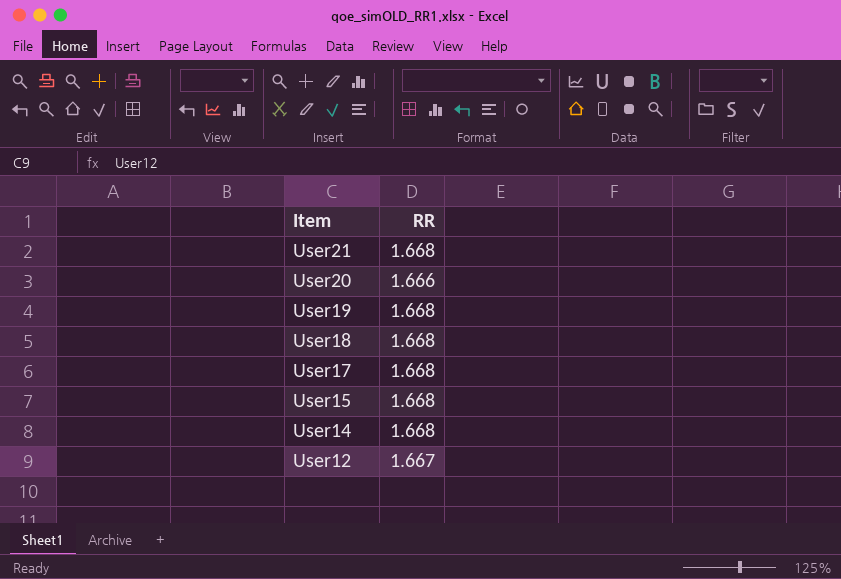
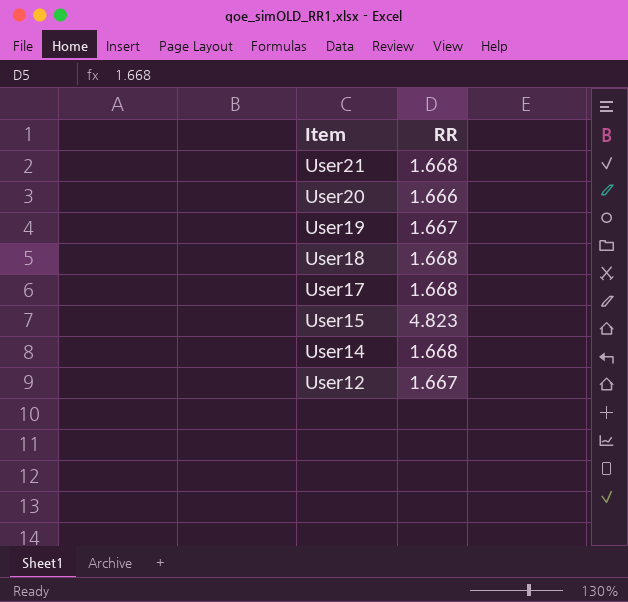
User19 | RR: 1.668 -> 1.667
User15 | RR: 1.668 -> 4.823

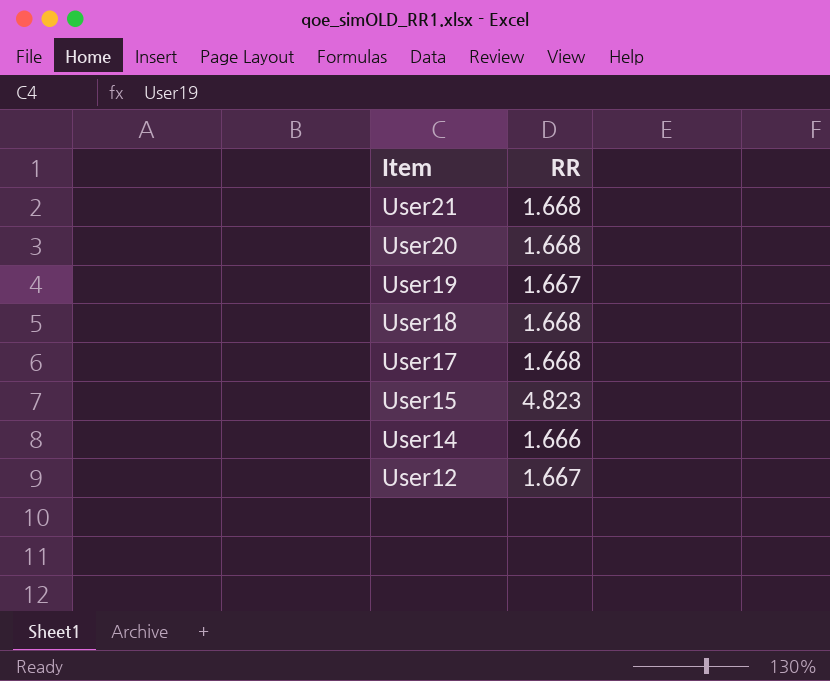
User20 | RR: 1.666 -> 1.668
User14 | RR: 1.668 -> 1.666

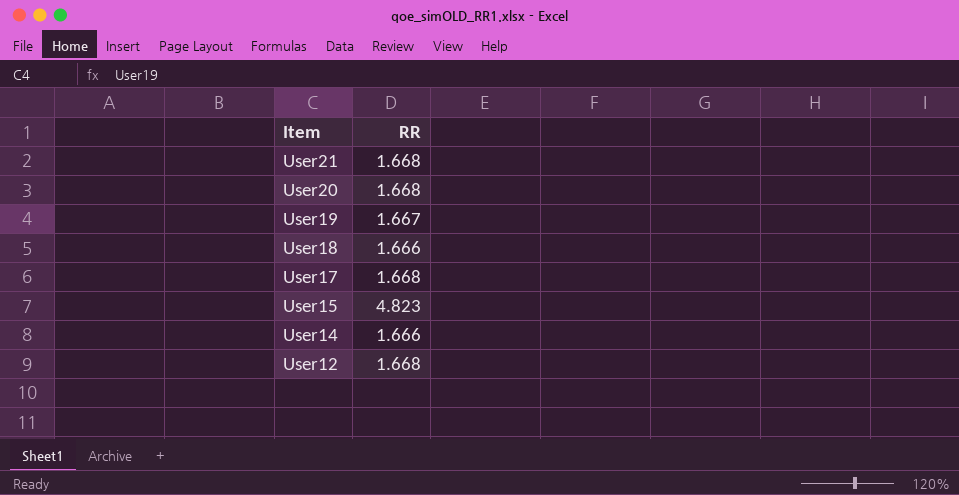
User18 | RR: 1.668 -> 1.666
User12 | RR: 1.667 -> 1.668

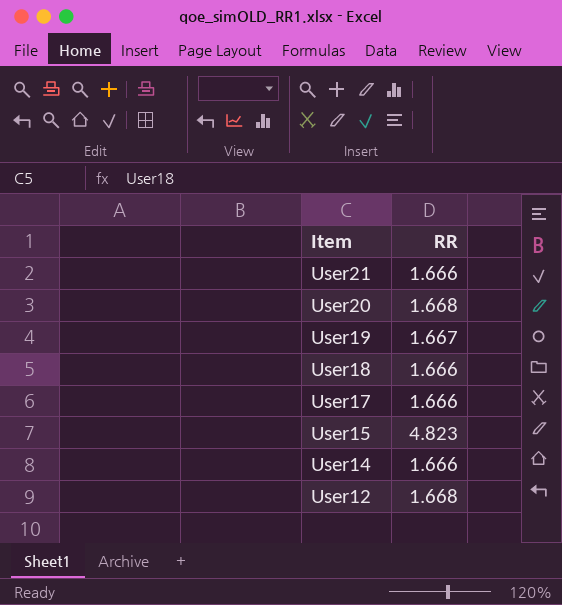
User21 | RR: 1.668 -> 1.666
User17 | RR: 1.668 -> 1.666

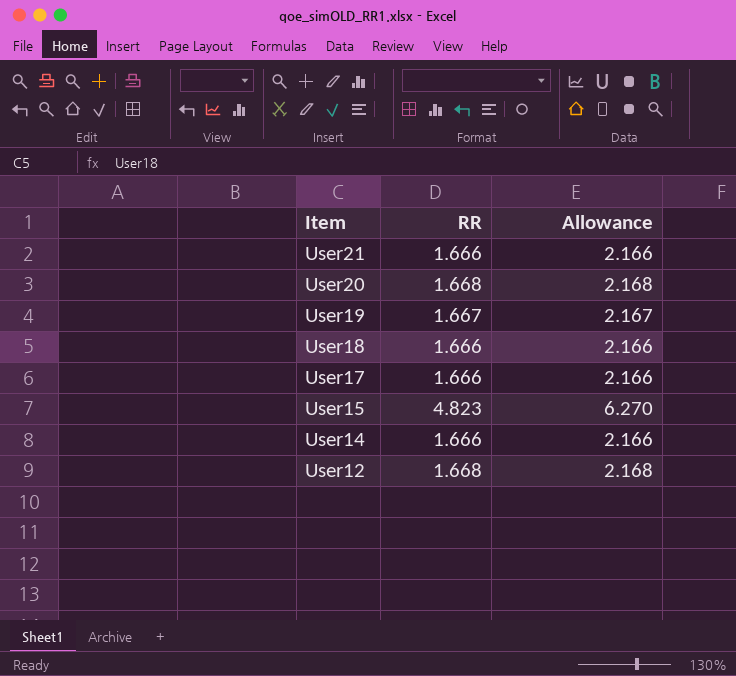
column Allowance | formula: none -> [RR] * 1.3

